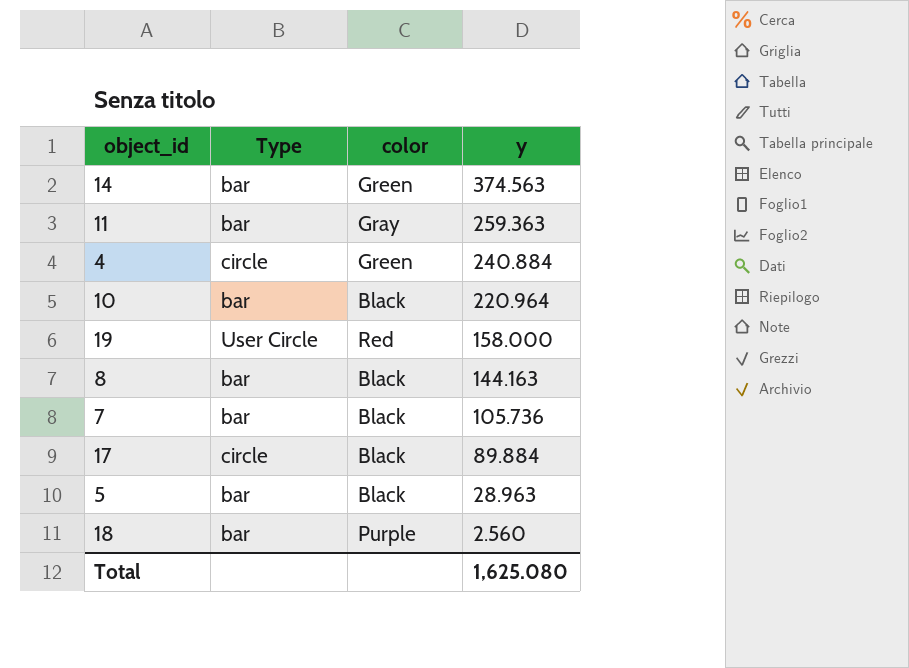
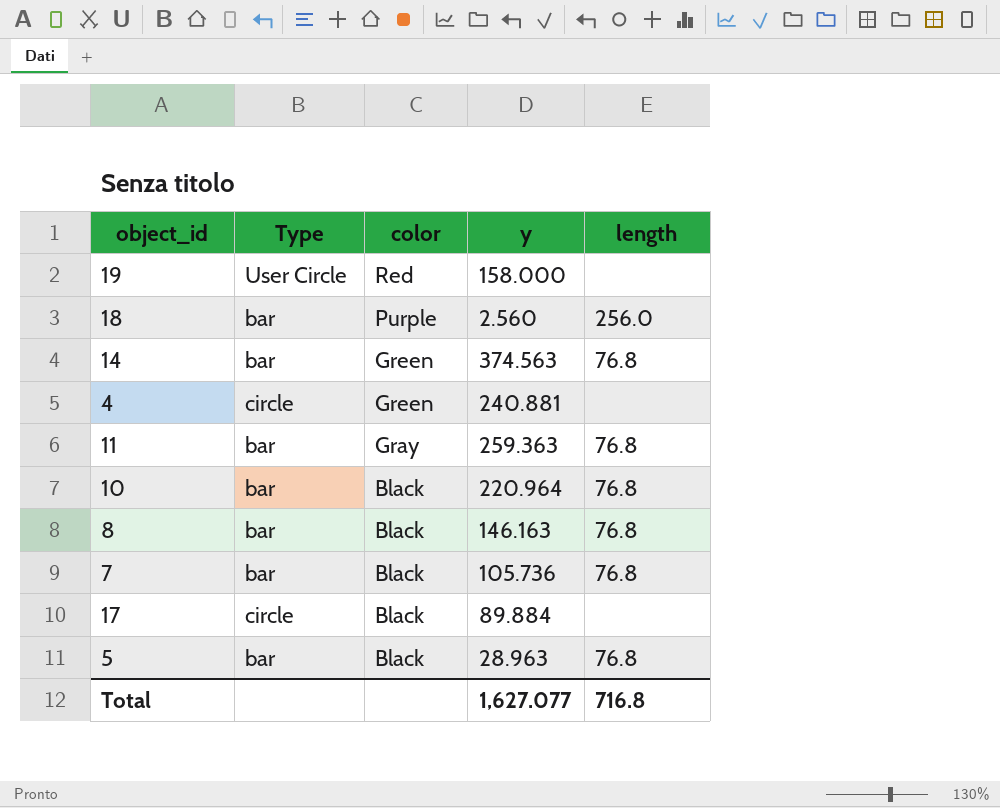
row order: y descending -> color descending
column length | position: none -> 5
4 | y: 240.884 -> 240.881
8 | y: 144.163 -> 146.163
Total | y: 1,625.080 -> 1,627.077

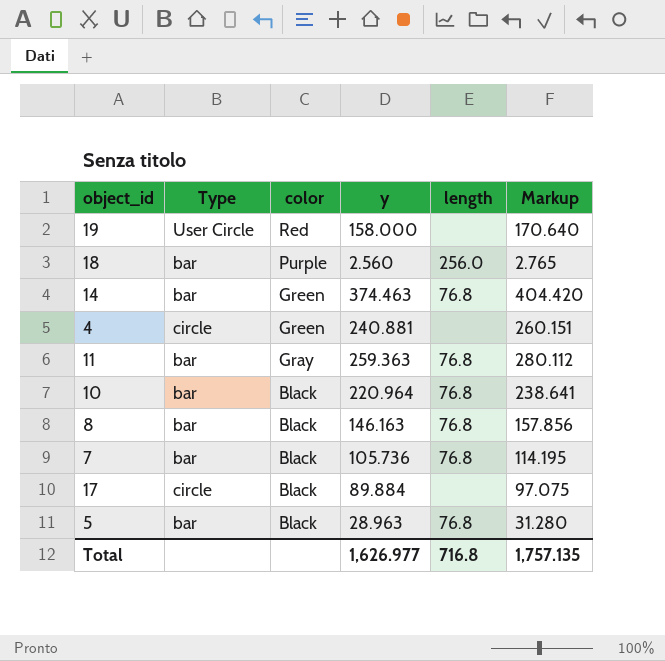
column Markup | formula: none -> [y] * 1.08
14 | y: 374.563 -> 374.463
Total | y: 1,627.077 -> 1,626.977

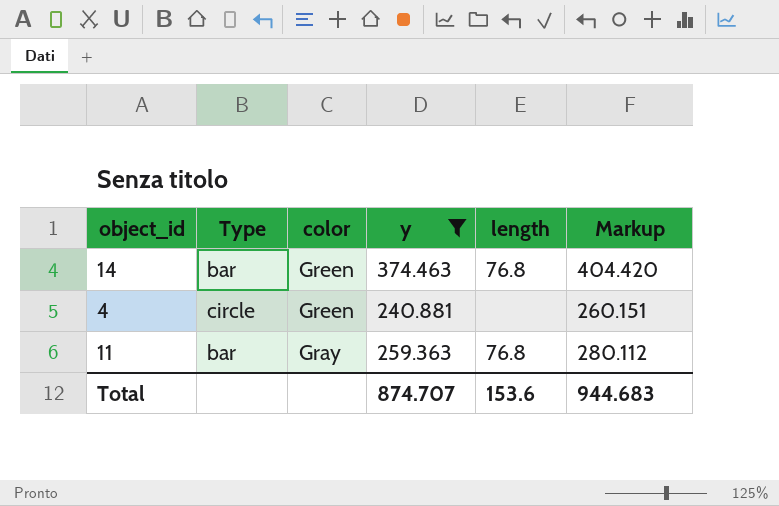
filter: none -> y >= 240.881
Total | y: 1,626.977 -> 874.707
Total | length: 716.8 -> 153.6
Total | Markup: 1,757.135 -> 944.683

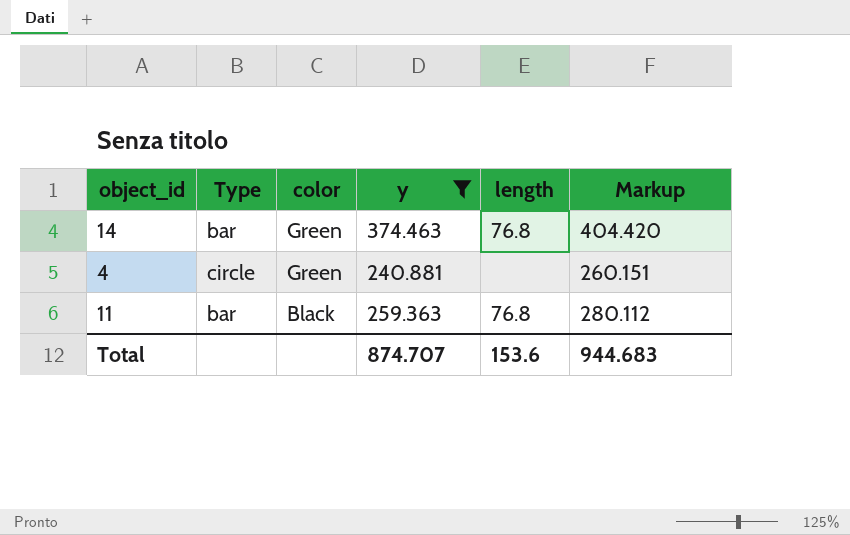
11 | color: Gray -> Black

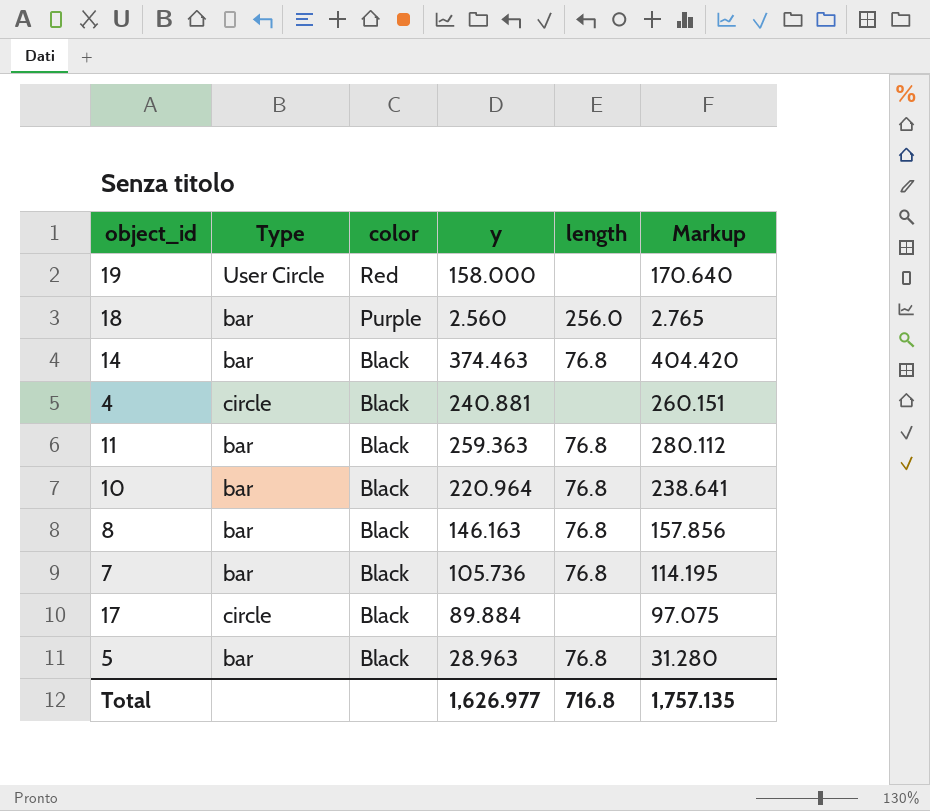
filter: y >= 240.881 -> none
14 | color: Green -> Black
4 | color: Green -> Black
Total | y: 874.707 -> 1,626.977
Total | length: 153.6 -> 716.8
Total | Markup: 944.683 -> 1,757.135

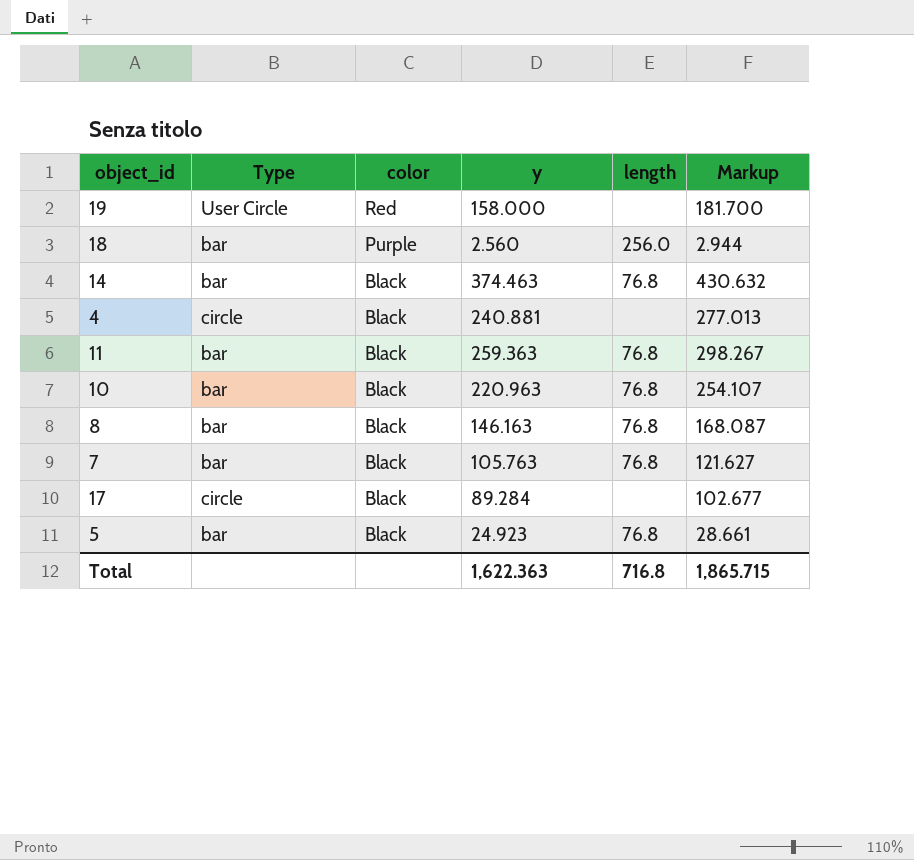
column Markup | formula: [y] * 1.08 -> [y] * 1.15
10 | y: 220.964 -> 220.963
7 | y: 105.736 -> 105.763
17 | y: 89.884 -> 89.284
5 | y: 28.963 -> 24.923
Total | y: 1,626.977 -> 1,622.363
Total | Markup: 1,757.135 -> 1,865.715

